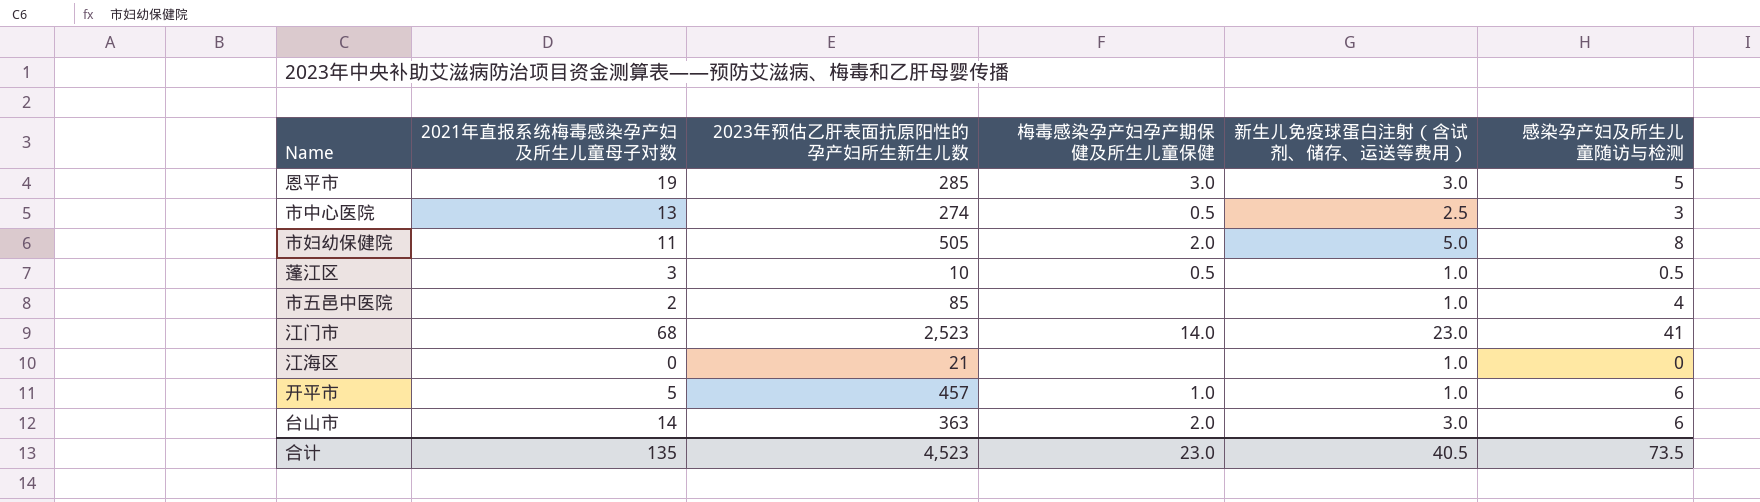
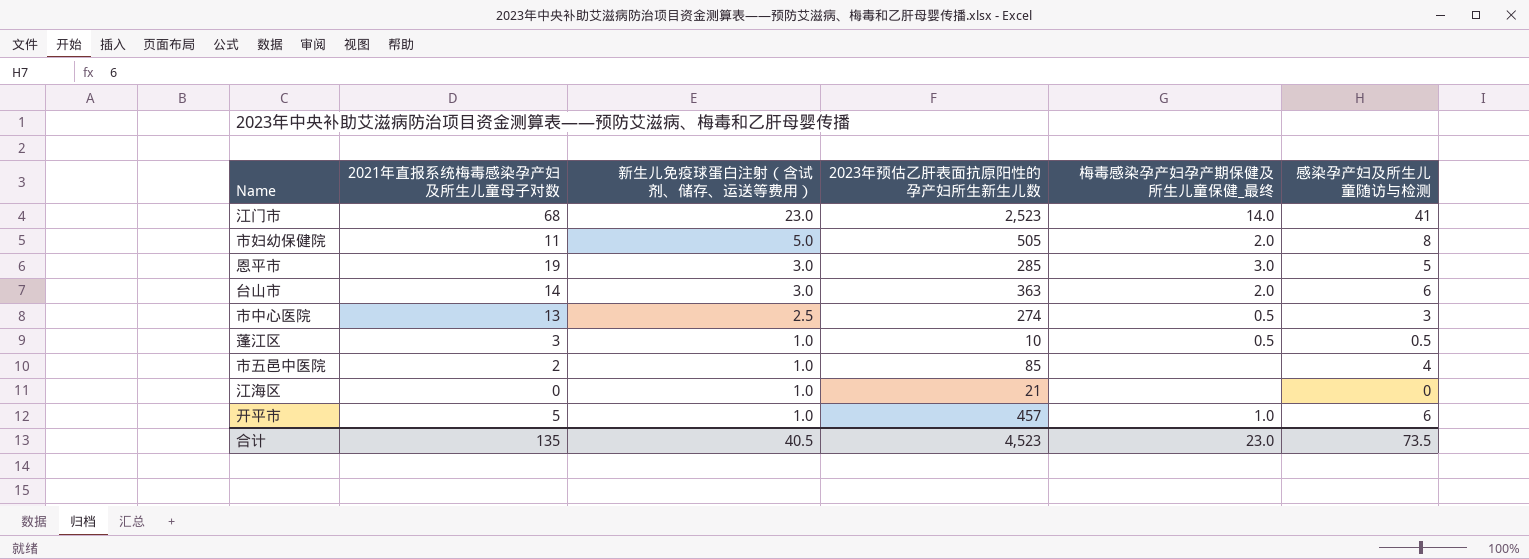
row order: none -> 新生儿免疫球蛋白注射（含试剂、储存、运送等费用） descending
column 新生儿免疫球蛋白注射（含试剂、储存、运送等费用） | position: 5 -> 3
column name: 梅毒感染孕产妇孕产期保健及所生儿童保健 -> 梅毒感染孕产妇孕产期保健及所生儿童保健_最终

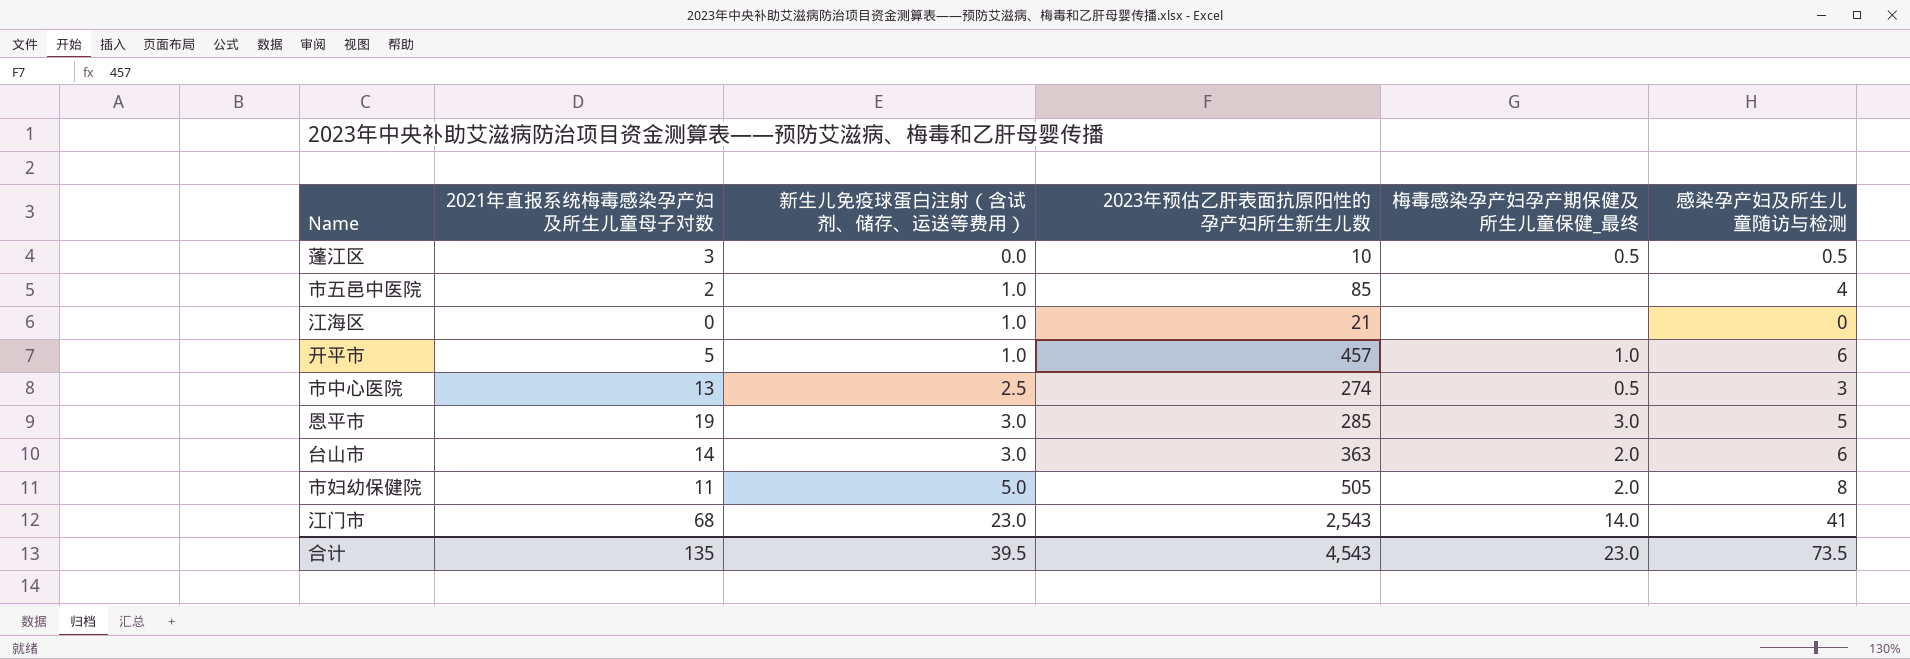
row order: 新生儿免疫球蛋白注射（含试剂、储存、运送等费用） descending -> 新生儿免疫球蛋白注射（含试剂、储存、运送等费用） ascending
蓬江区 | 新生儿免疫球蛋白注射（含试剂、储存、运送等费用）: 1.0 -> 0.0
江门市 | 2023年预估乙肝表面抗原阳性的孕产妇所生新生儿数: 2,523 -> 2,543
合计 | 新生儿免疫球蛋白注射（含试剂、储存、运送等费用）: 40.5 -> 39.5
合计 | 2023年预估乙肝表面抗原阳性的孕产妇所生新生儿数: 4,523 -> 4,543

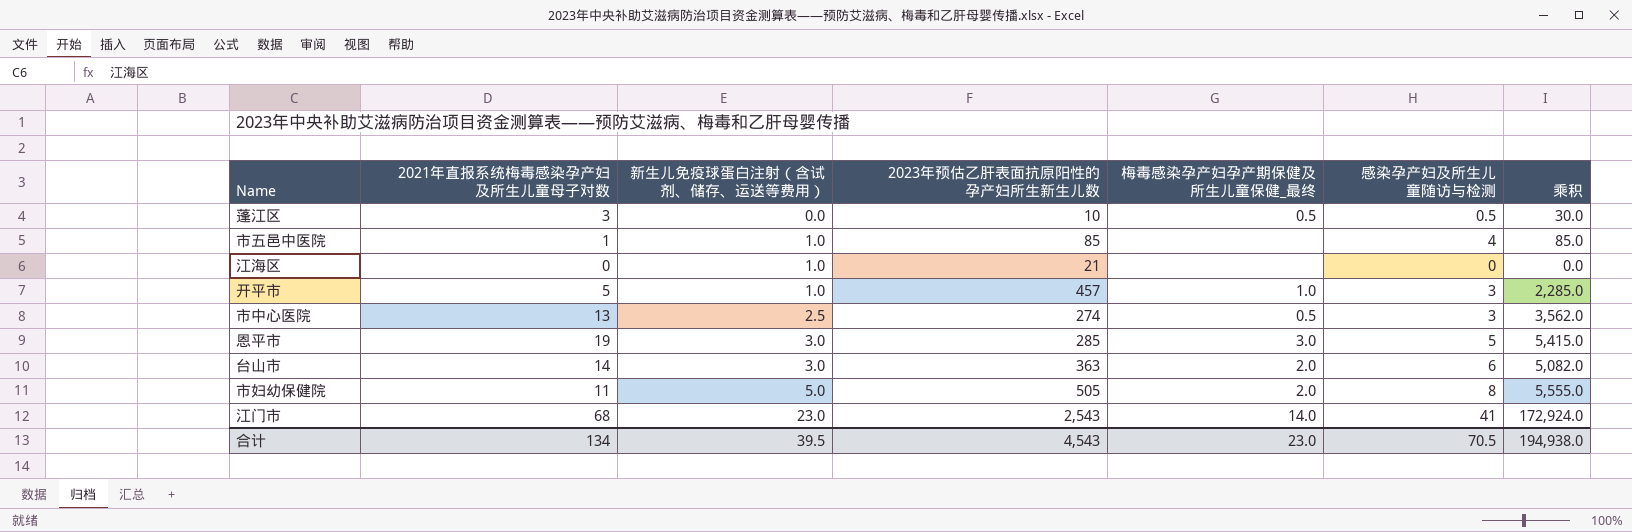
column 乘积 | formula: none -> [2021年直报系统梅毒感染孕产妇及所生儿童母子对数] * [2023年预估乙肝表面抗原阳性的孕产妇所生新生儿数]
市五邑中医院 | 2021年直报系统梅毒感染孕产妇及所生儿童母子对数: 2 -> 1
开平市 | 感染孕产妇及所生儿童随访与检测: 6 -> 3
合计 | 2021年直报系统梅毒感染孕产妇及所生儿童母子对数: 135 -> 134
合计 | 感染孕产妇及所生儿童随访与检测: 73.5 -> 70.5

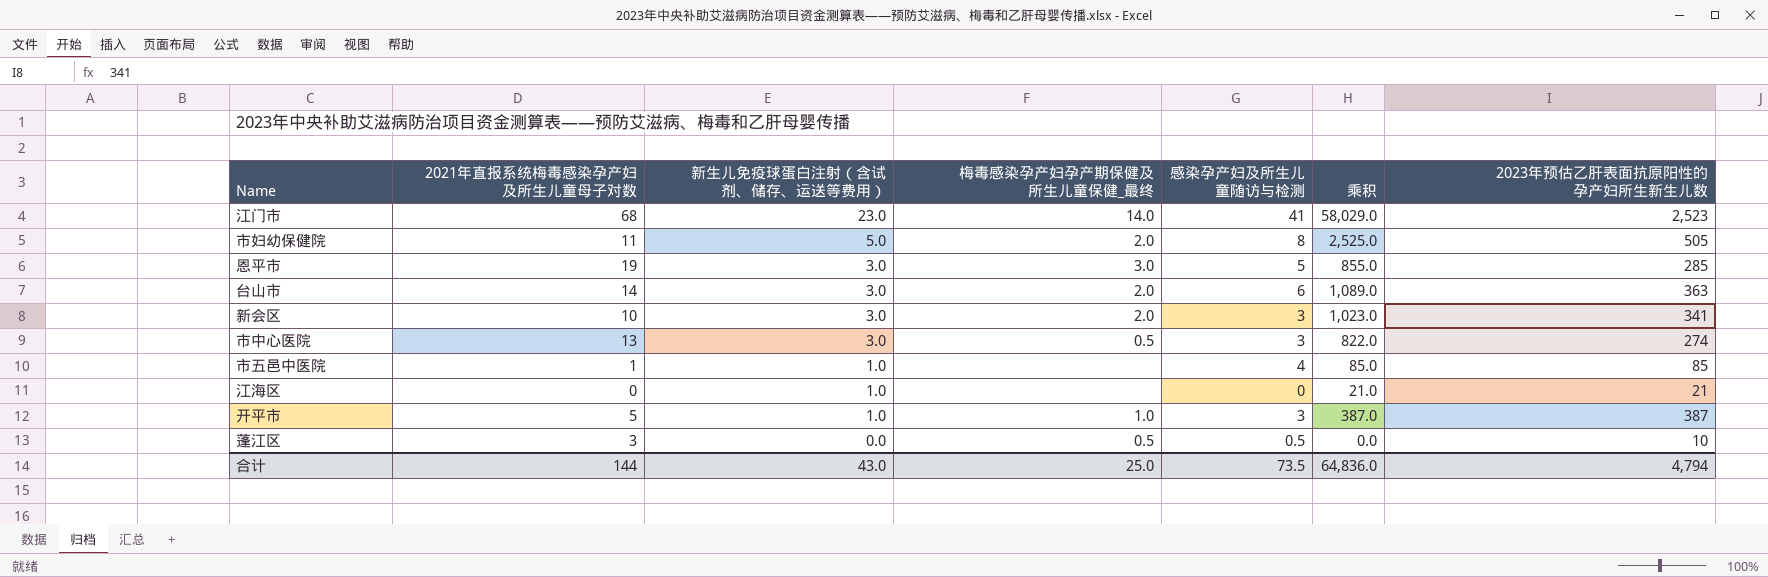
row order: 新生儿免疫球蛋白注射（含试剂、储存、运送等费用） ascending -> 新生儿免疫球蛋白注射（含试剂、储存、运送等费用） descending
column 乘积 | formula: [2021年直报系统梅毒感染孕产妇及所生儿童母子对数] * [2023年预估乙肝表面抗原阳性的孕产妇所生新生儿数] -> [新生儿免疫球蛋白注射（含试剂、储存、运送等费用）] * [2023年预估乙肝表面抗原阳性的孕产妇所生新生儿数]
column 2023年预估乙肝表面抗原阳性的孕产妇所生新生儿数 | position: 4 -> 7
江门市 | 2023年预估乙肝表面抗原阳性的孕产妇所生新生儿数: 2,543 -> 2,523
row 新会区: none -> 10 | 3.0 | 2.0 | 3 | 1,023.0 | 341
市中心医院 | 新生儿免疫球蛋白注射（含试剂、储存、运送等费用）: 2.5 -> 3.0
开平市 | 2023年预估乙肝表面抗原阳性的孕产妇所生新生儿数: 457 -> 387
合计 | 2021年直报系统梅毒感染孕产妇及所生儿童母子对数: 134 -> 144
合计 | 新生儿免疫球蛋白注射（含试剂、储存、运送等费用）: 39.5 -> 43.0
合计 | 梅毒感染孕产妇孕产期保健及所生儿童保健_最终: 23.0 -> 25.0
合计 | 感染孕产妇及所生儿童随访与检测: 70.5 -> 73.5
合计 | 乘积: 194,938.0 -> 64,836.0
合计 | 2023年预估乙肝表面抗原阳性的孕产妇所生新生儿数: 4,543 -> 4,794

